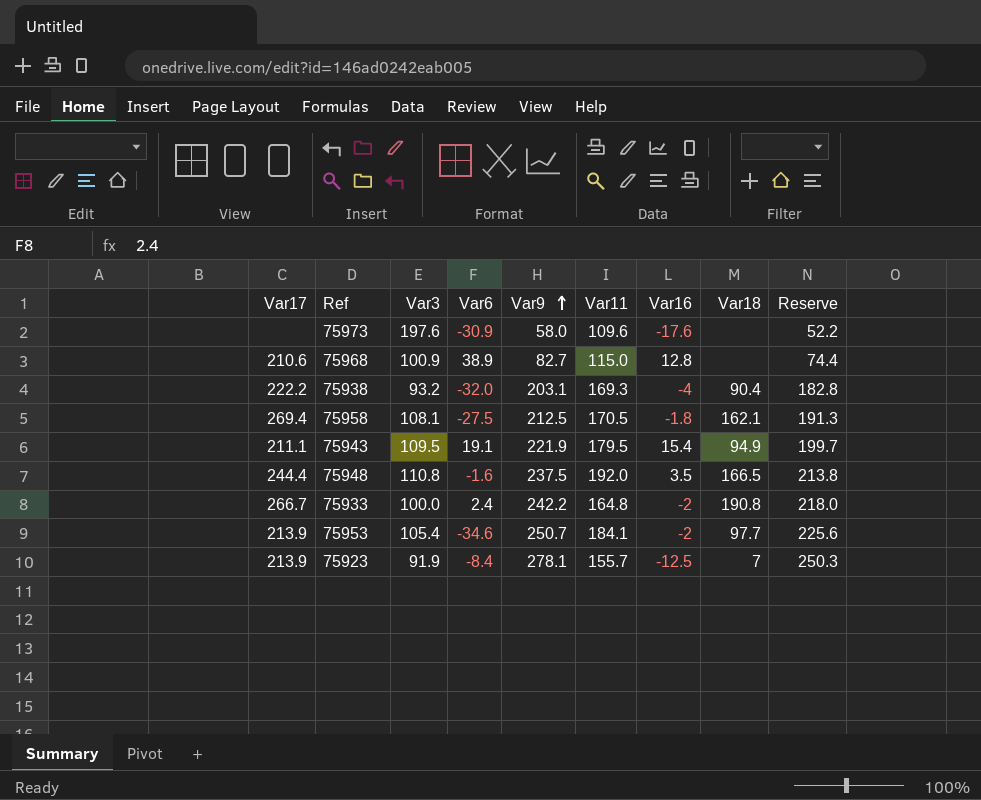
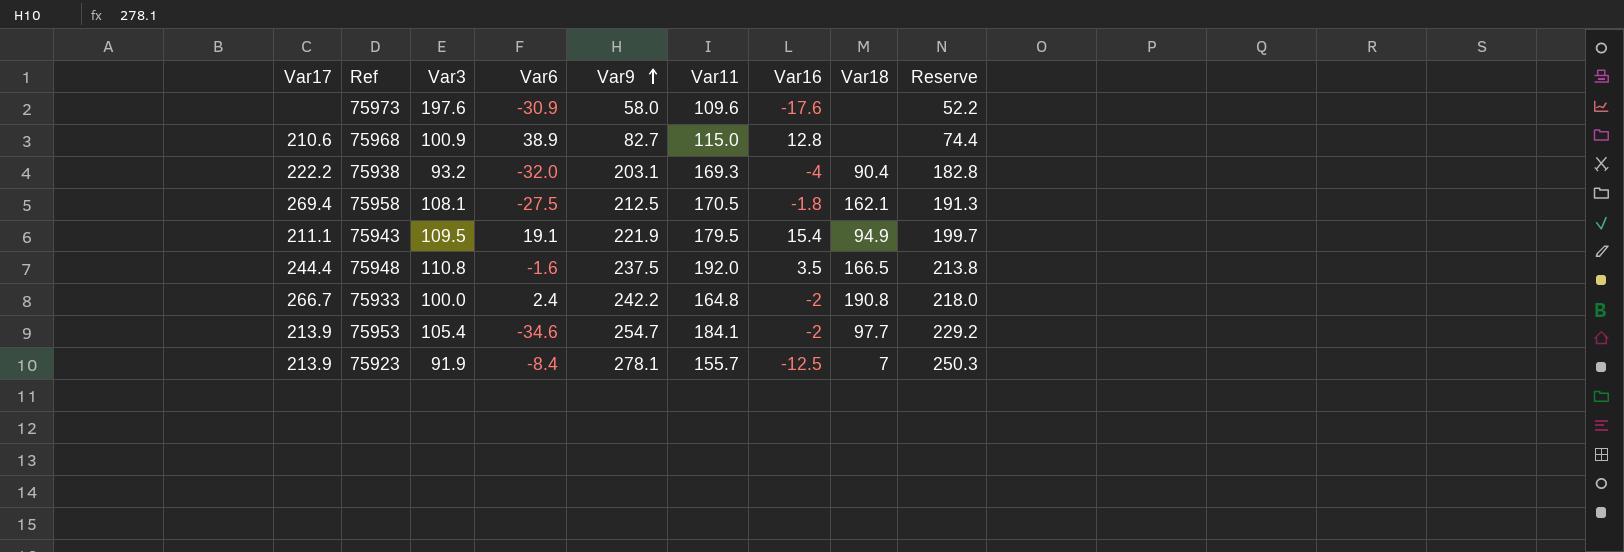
75953 | Var9: 250.7 -> 254.7
75953 | Reserve: 225.6 -> 229.2

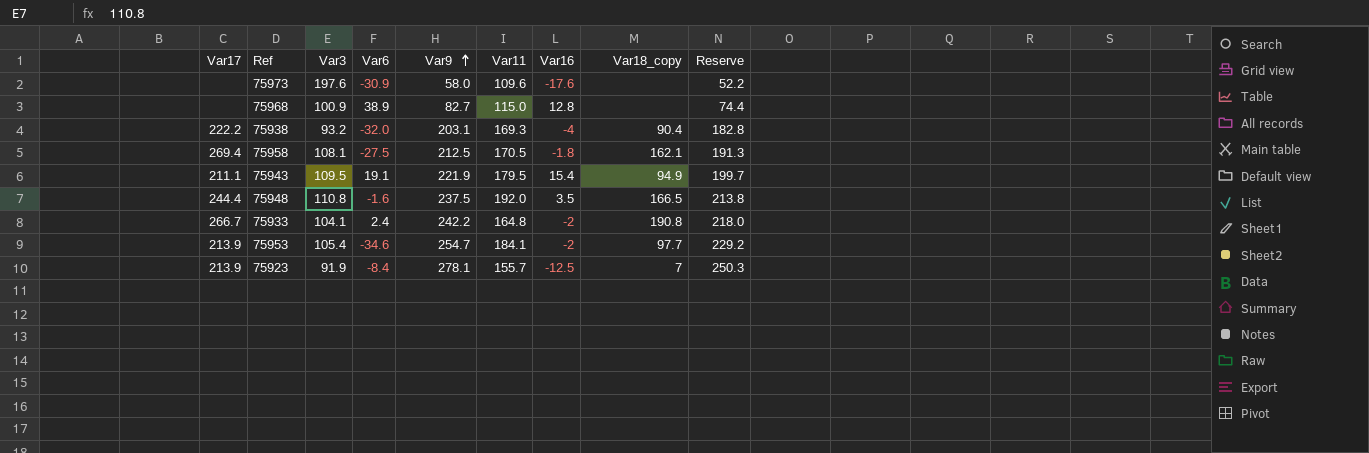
column name: Var18 -> Var18_copy
75968 | Var17: 210.6 -> none
75933 | Var3: 100.0 -> 104.1

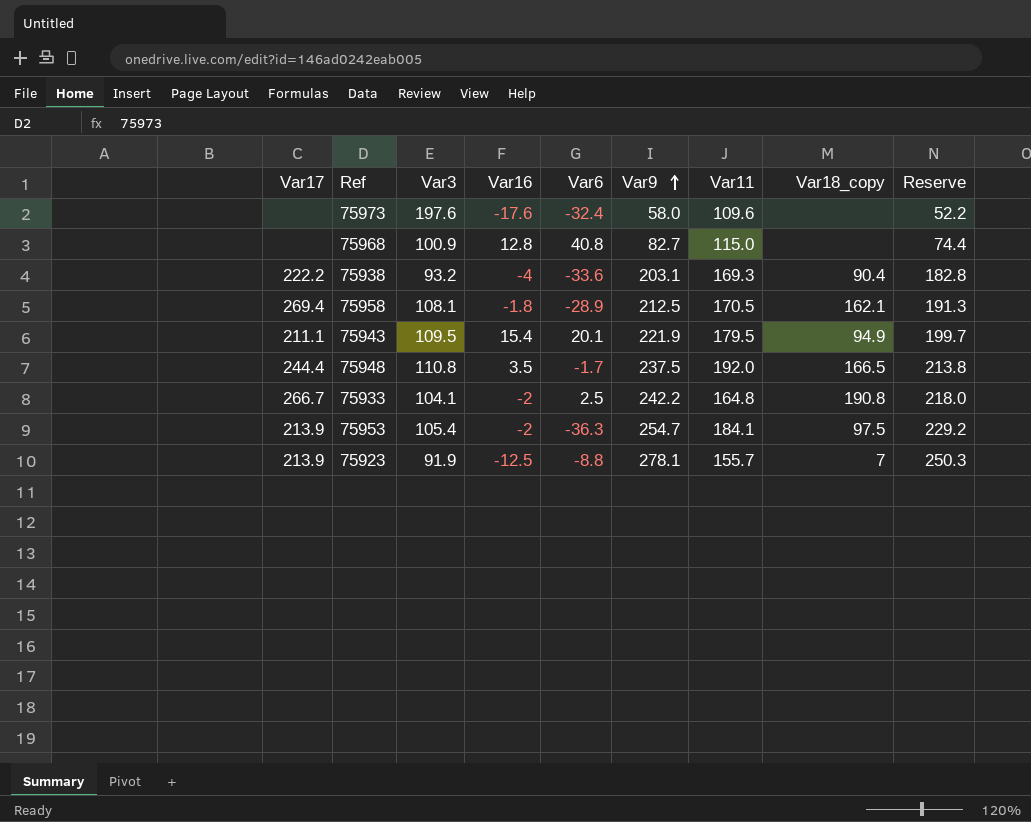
column Var16 | position: 7 -> 4
75973 | Var6: -30.9 -> -32.4
75968 | Var6: 38.9 -> 40.8
75938 | Var6: -32.0 -> -33.6
75958 | Var6: -27.5 -> -28.9
75943 | Var6: 19.1 -> 20.1
75948 | Var6: -1.6 -> -1.7
75933 | Var6: 2.4 -> 2.5
75953 | Var6: -34.6 -> -36.3
75953 | Var18_copy: 97.7 -> 97.5
75923 | Var6: -8.4 -> -8.8

